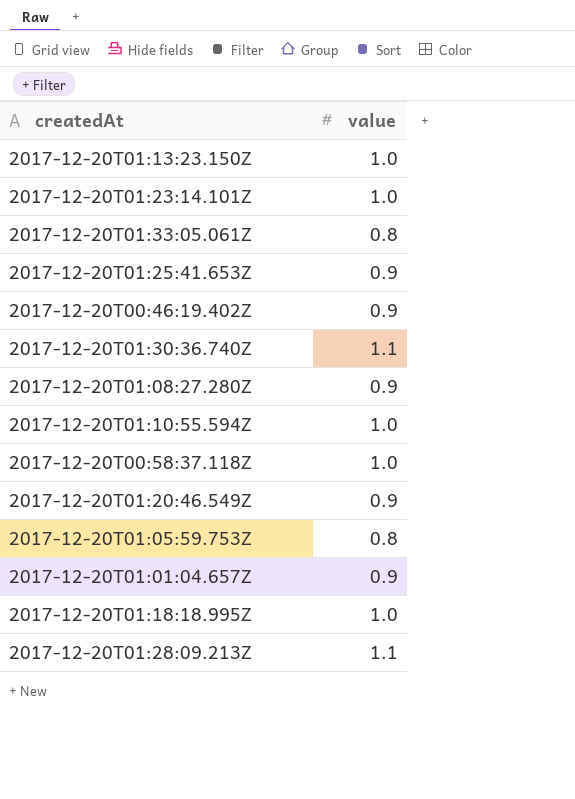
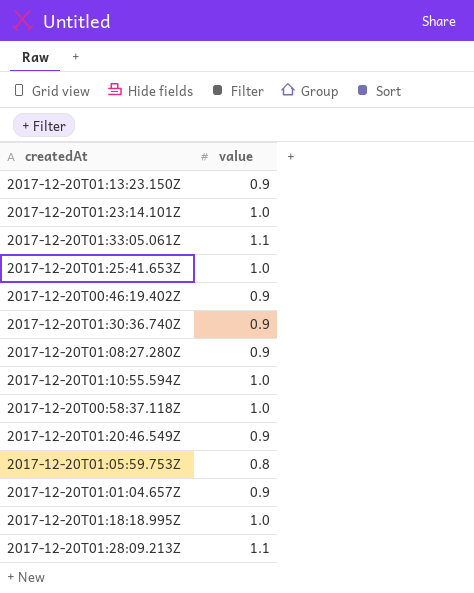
2017-12-20T01:13:23.150Z | value: 1.0 -> 0.9
2017-12-20T01:33:05.061Z | value: 0.8 -> 1.1
2017-12-20T01:25:41.653Z | value: 0.9 -> 1.0
2017-12-20T01:30:36.740Z | value: 1.1 -> 0.9

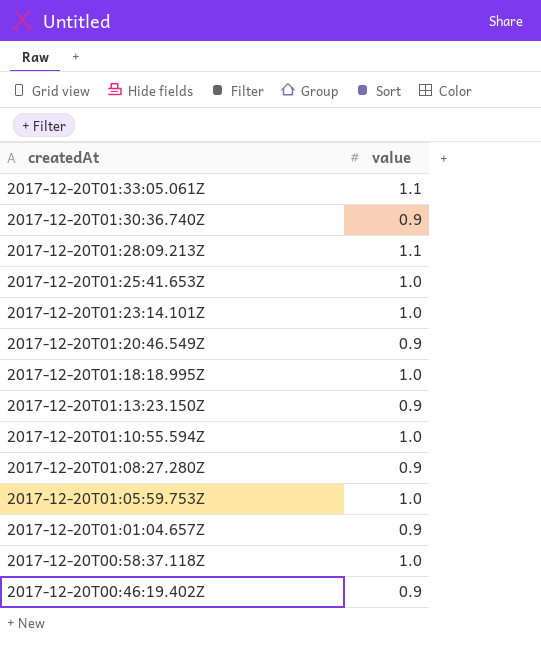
row order: none -> createdAt descending
2017-12-20T01:05:59.753Z | value: 0.8 -> 1.0

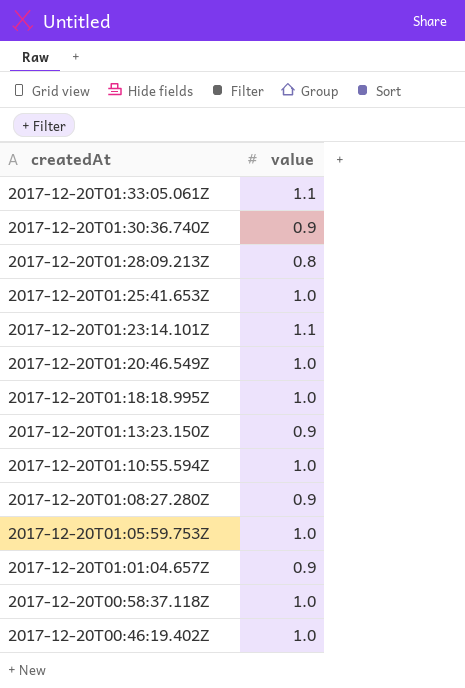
2017-12-20T01:28:09.213Z | value: 1.1 -> 0.8
2017-12-20T01:23:14.101Z | value: 1.0 -> 1.1
2017-12-20T01:20:46.549Z | value: 0.9 -> 1.0
2017-12-20T00:46:19.402Z | value: 0.9 -> 1.0

